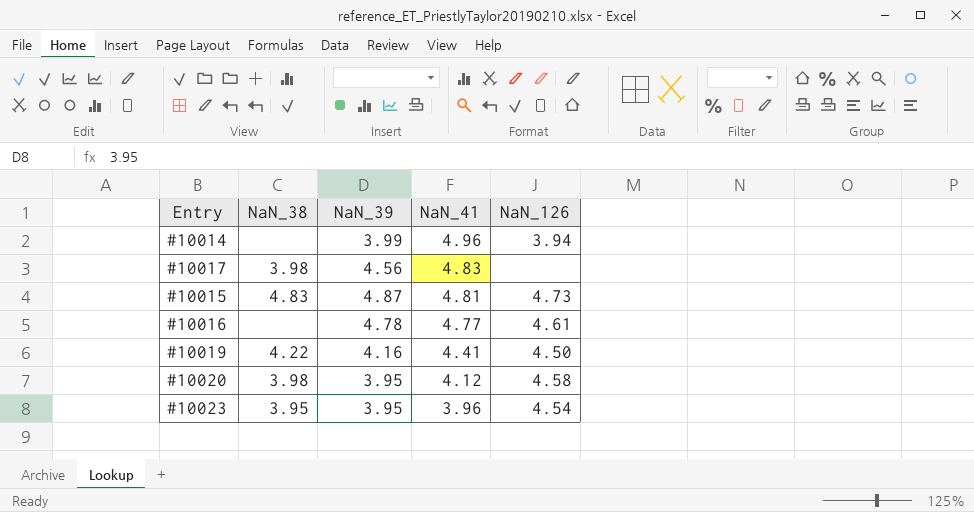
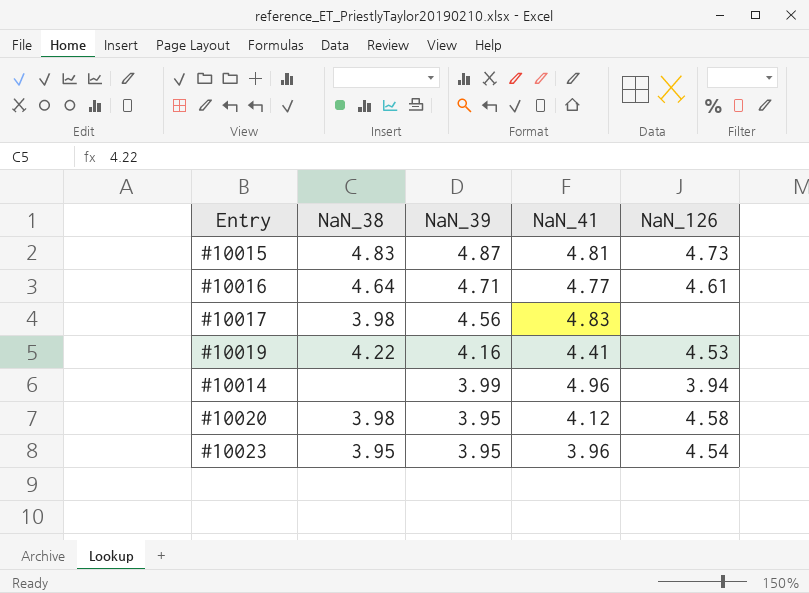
row order: NaN_41 descending -> NaN_39 descending
#10016 | NaN_38: none -> 4.64
#10016 | NaN_39: 4.78 -> 4.71
#10019 | NaN_126: 4.50 -> 4.53

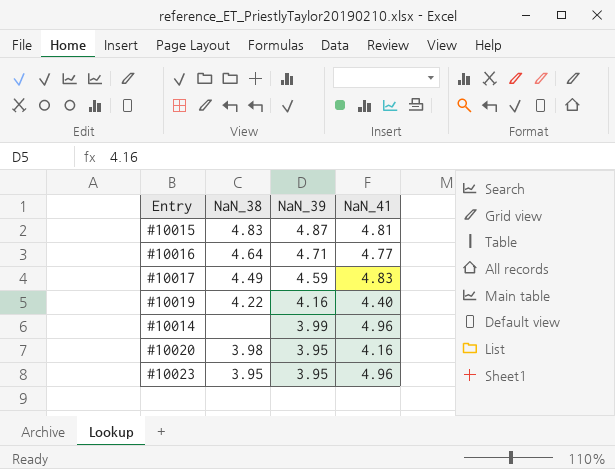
column NaN_126 | position: 5 -> none
#10017 | NaN_38: 3.98 -> 4.49
#10017 | NaN_39: 4.56 -> 4.59
#10019 | NaN_41: 4.41 -> 4.40
#10020 | NaN_41: 4.12 -> 4.16
#10023 | NaN_41: 3.96 -> 4.96

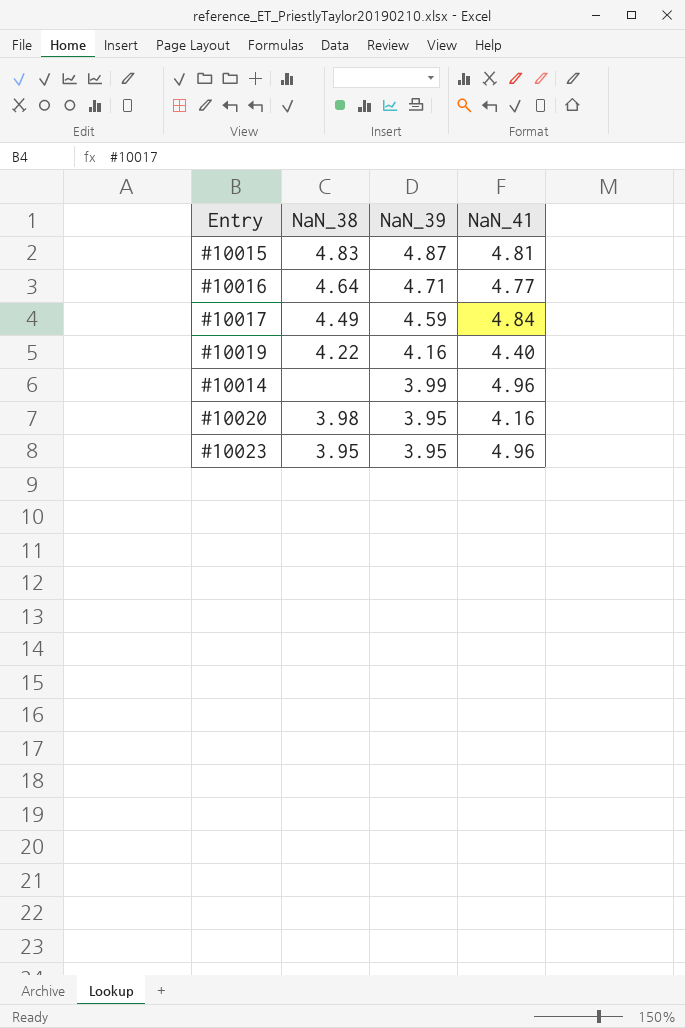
#10017 | NaN_41: 4.83 -> 4.84

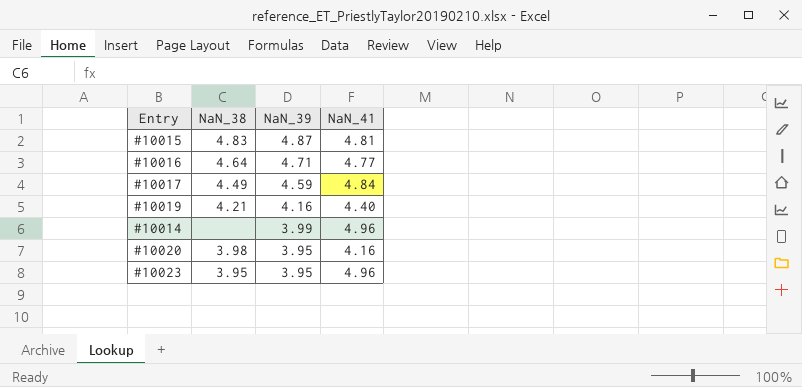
#10019 | NaN_38: 4.22 -> 4.21

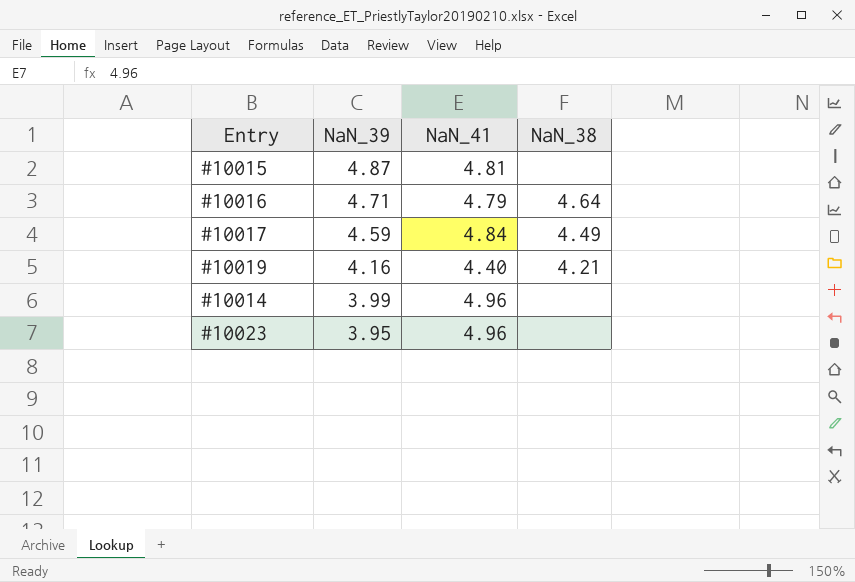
column NaN_38 | position: 2 -> 4
row #10020: 3.98 | 3.95 | 4.16 -> none
#10015 | NaN_38: 4.83 -> none
#10016 | NaN_41: 4.77 -> 4.79
#10023 | NaN_38: 3.95 -> none

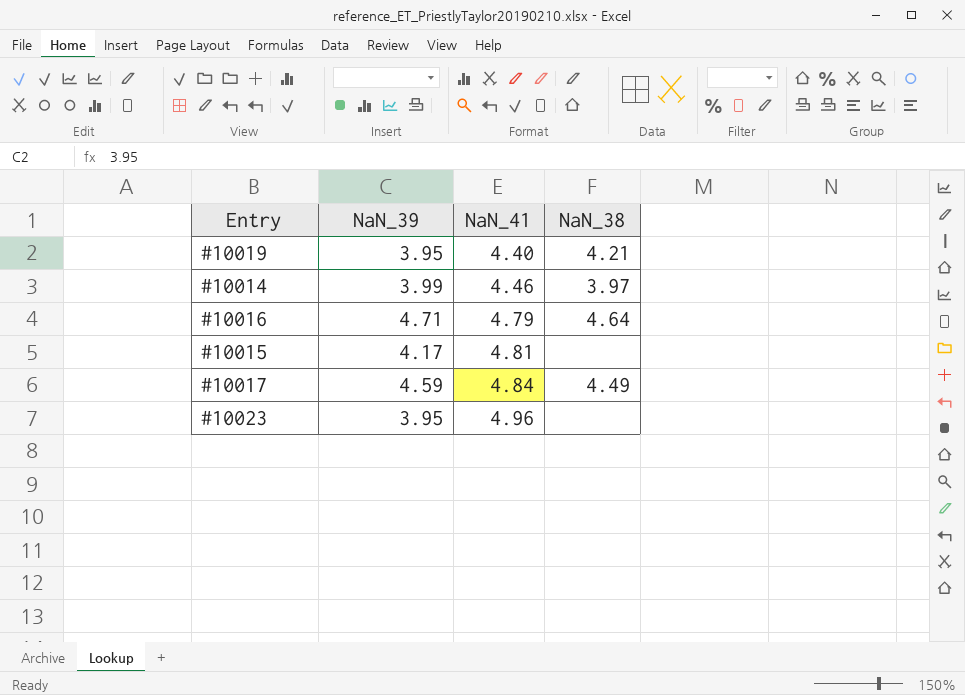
row order: NaN_39 descending -> NaN_41 ascending
#10019 | NaN_39: 4.16 -> 3.95
#10014 | NaN_41: 4.96 -> 4.46
#10014 | NaN_38: none -> 3.97
#10015 | NaN_39: 4.87 -> 4.17

